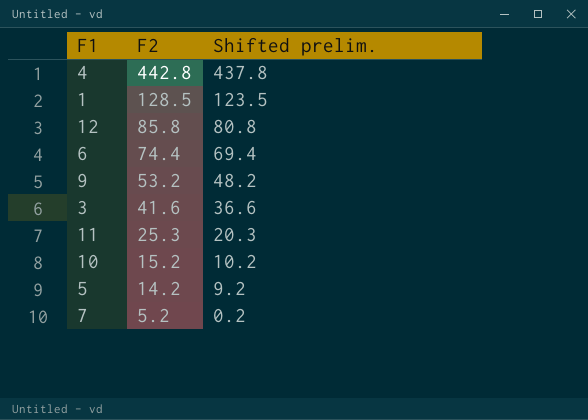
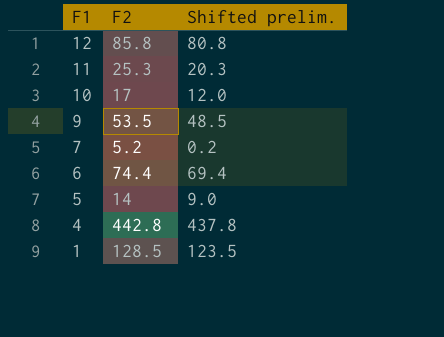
row order: F2 descending -> F1 descending
row 3: 41.6 | 36.6 -> none
10 | F2: 15.2 -> 17
10 | Shifted prelim.: 10.2 -> 12.0
9 | F2: 53.2 -> 53.5
9 | Shifted prelim.: 48.2 -> 48.5
5 | F2: 14.2 -> 14
5 | Shifted prelim.: 9.2 -> 9.0

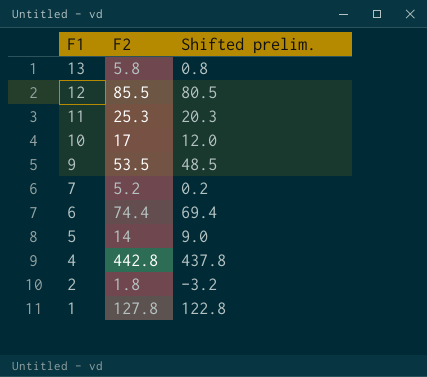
row 13: none -> 5.8 | 0.8
12 | F2: 85.8 -> 85.5
12 | Shifted prelim.: 80.8 -> 80.5
row 2: none -> 1.8 | -3.2
1 | F2: 128.5 -> 127.8
1 | Shifted prelim.: 123.5 -> 122.8

